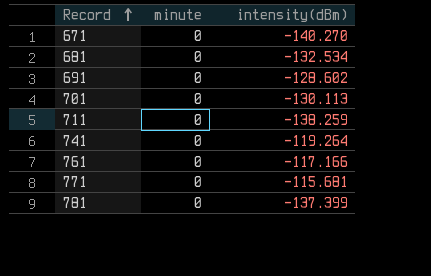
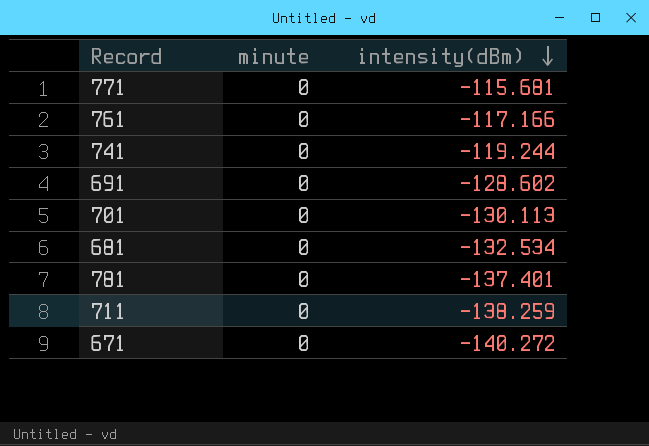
row order: Record ascending -> intensity(dBm) descending
741 | intensity(dBm): -119.264 -> -119.244
781 | intensity(dBm): -137.399 -> -137.401
671 | intensity(dBm): -140.270 -> -140.272

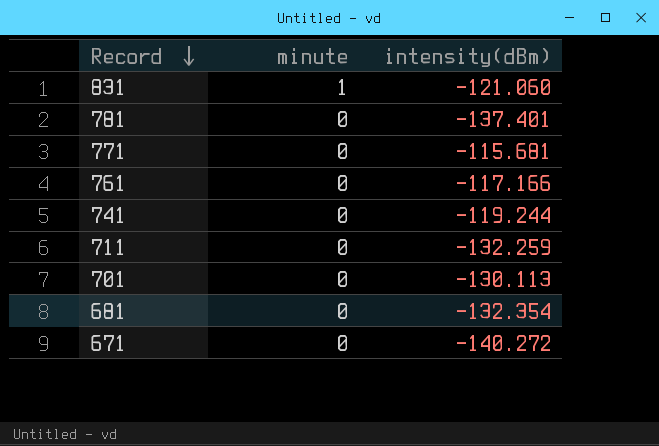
row order: intensity(dBm) descending -> Record descending
row 691: 0 | -128.602 -> none
row 831: none -> 1 | -121.060
711 | intensity(dBm): -138.259 -> -132.259
681 | intensity(dBm): -132.534 -> -132.354

